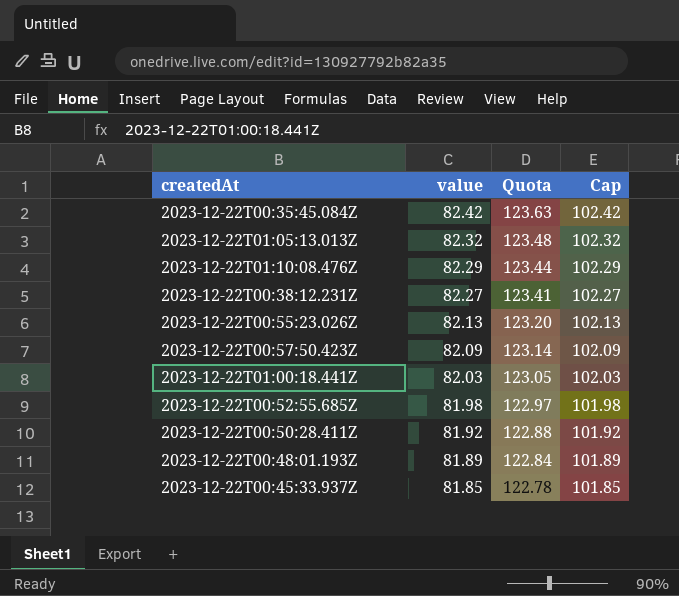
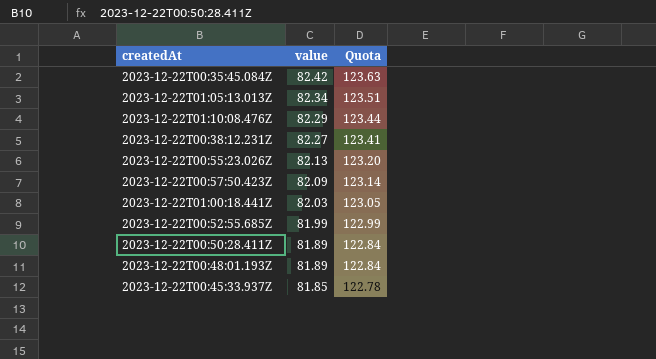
column Cap | formula: [value] + 20 -> none
2023-12-22T01:05:13.013Z | value: 82.32 -> 82.34
2023-12-22T01:05:13.013Z | Quota: 123.48 -> 123.51
2023-12-22T00:52:55.685Z | value: 81.98 -> 81.99
2023-12-22T00:52:55.685Z | Quota: 122.97 -> 122.99
2023-12-22T00:50:28.411Z | value: 81.92 -> 81.89
2023-12-22T00:50:28.411Z | Quota: 122.88 -> 122.84

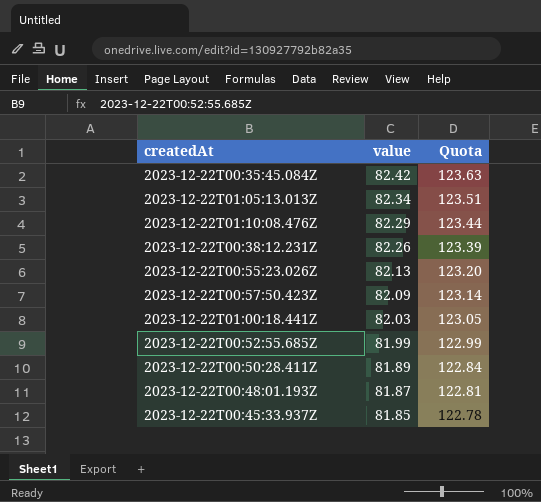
2023-12-22T00:38:12.231Z | value: 82.27 -> 82.26
2023-12-22T00:38:12.231Z | Quota: 123.41 -> 123.39
2023-12-22T00:48:01.193Z | value: 81.89 -> 81.87
2023-12-22T00:48:01.193Z | Quota: 122.84 -> 122.81

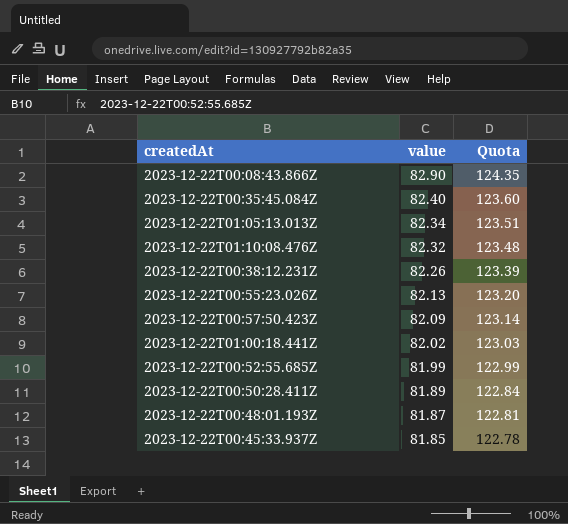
row 2023-12-22T00:08:43.866Z: none -> 82.90 | 124.35
2023-12-22T00:35:45.084Z | value: 82.42 -> 82.40
2023-12-22T00:35:45.084Z | Quota: 123.63 -> 123.60
2023-12-22T01:10:08.476Z | value: 82.29 -> 82.32
2023-12-22T01:10:08.476Z | Quota: 123.44 -> 123.48
2023-12-22T01:00:18.441Z | value: 82.03 -> 82.02
2023-12-22T01:00:18.441Z | Quota: 123.05 -> 123.03

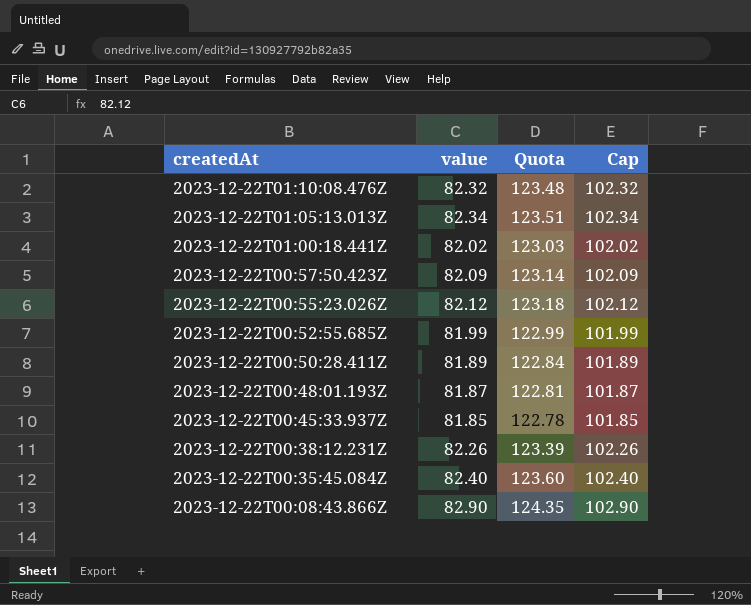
row order: value descending -> createdAt descending
column Cap | formula: none -> [value] + 20
2023-12-22T00:55:23.026Z | value: 82.13 -> 82.12
2023-12-22T00:55:23.026Z | Quota: 123.20 -> 123.18

